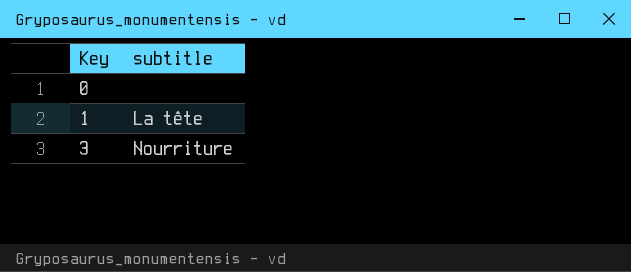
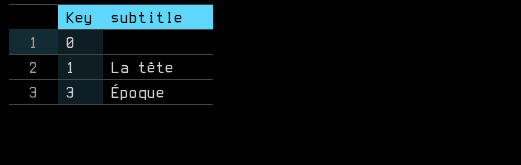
3 | subtitle: Nourriture -> Époque

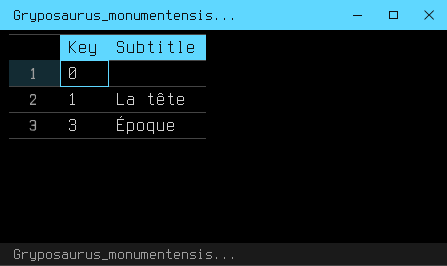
column name: subtitle -> Subtitle

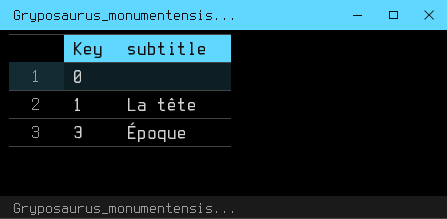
column name: Subtitle -> subtitle

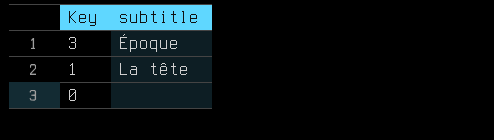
row order: Key ascending -> Key descending

